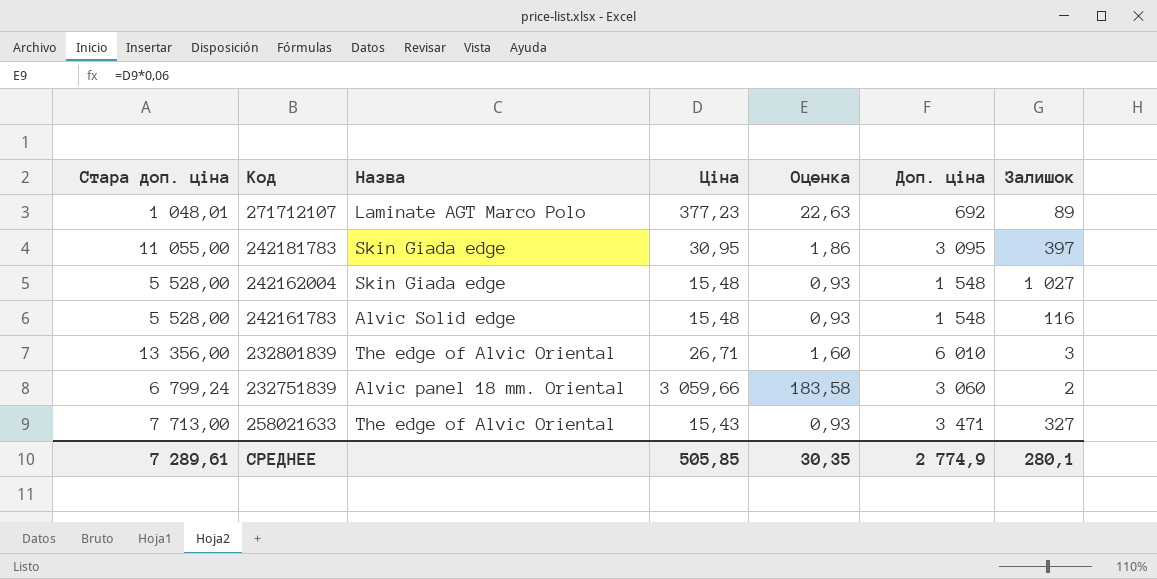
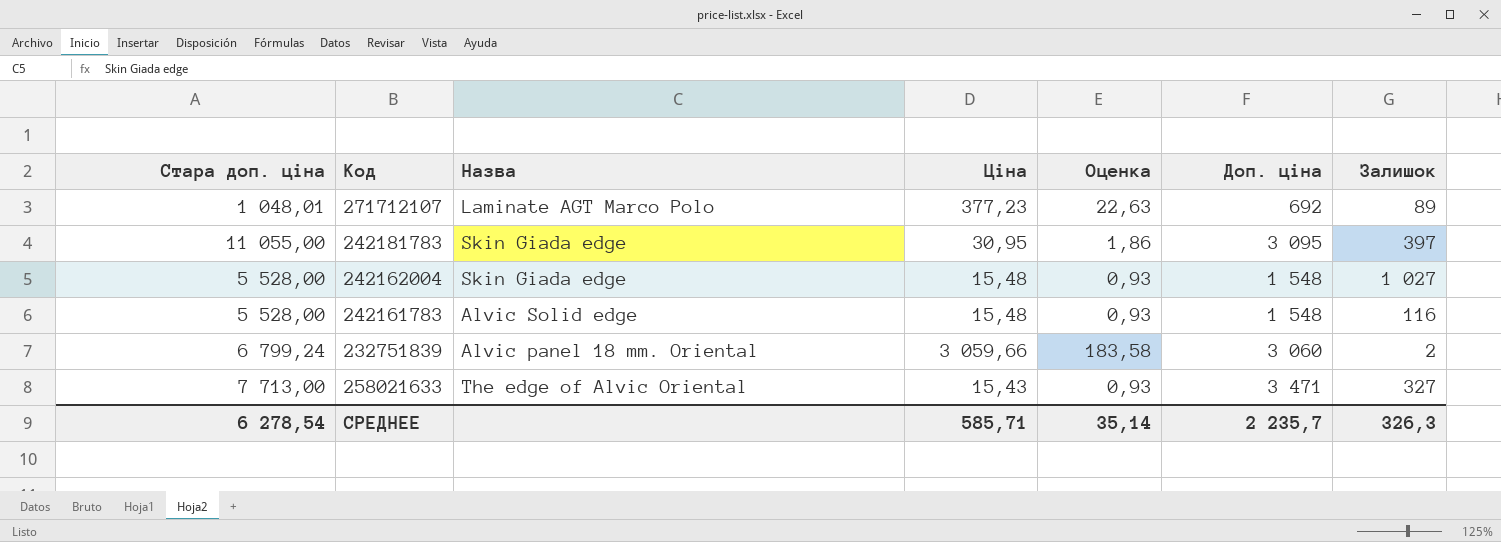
row 232801839: 13 356,00 | The edge of Alvic Oriental | 26,71 | 1,60 | 6 010 | 3 -> none
СРЕДНЕЕ | Стара доп. ціна: 7 289,61 -> 6 278,54
СРЕДНЕЕ | Ціна: 505,85 -> 585,71
СРЕДНЕЕ | Оценка: 30,35 -> 35,14
СРЕДНЕЕ | Доп. ціна: 2 774,9 -> 2 235,7
СРЕДНЕЕ | Залишок: 280,1 -> 326,3

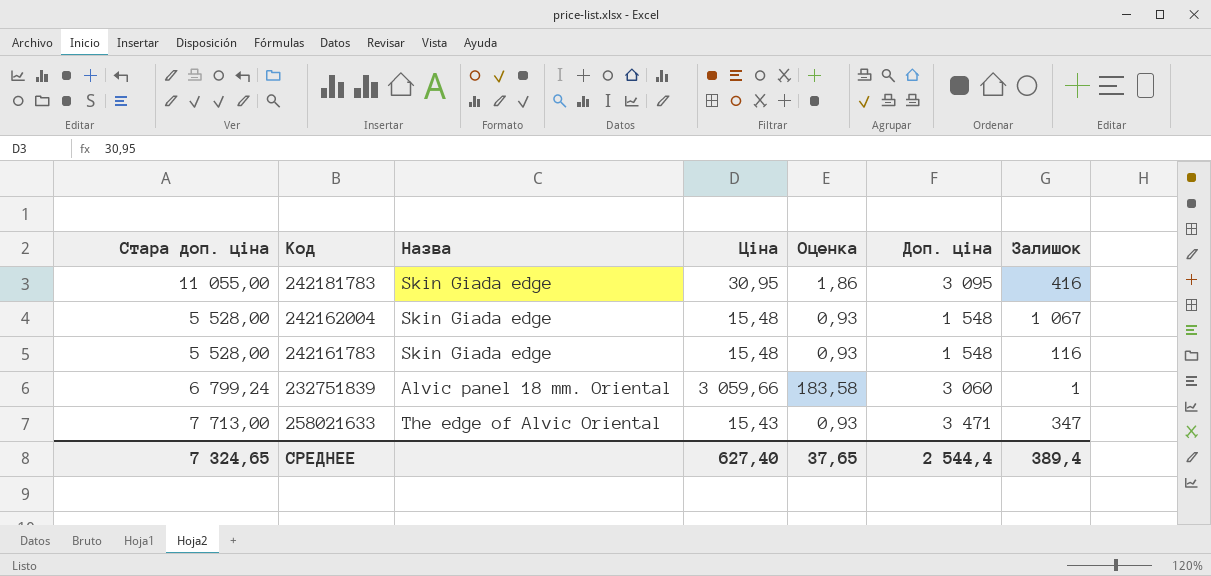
row 271712107: 1 048,01 | Laminate AGT Marco Polo | 377,23 | 22,63 | 692 | 89 -> none
242181783 | Залишок: 397 -> 416
242162004 | Залишок: 1 027 -> 1 067
242161783 | Назва: Alvic Solid edge -> Skin Giada edge
232751839 | Залишок: 2 -> 1
258021633 | Залишок: 327 -> 347
СРЕДНЕЕ | Стара доп. ціна: 6 278,54 -> 7 324,65
СРЕДНЕЕ | Ціна: 585,71 -> 627,40
СРЕДНЕЕ | Оценка: 35,14 -> 37,65
СРЕДНЕЕ | Доп. ціна: 2 235,7 -> 2 544,4
СРЕДНЕЕ | Залишок: 326,3 -> 389,4

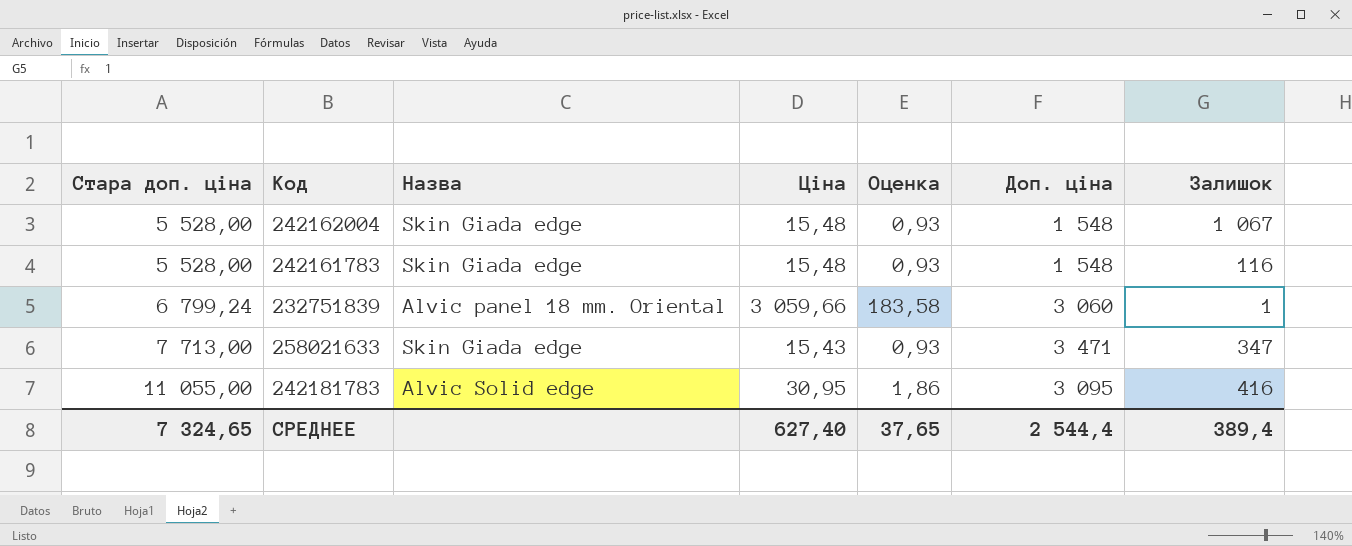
row order: none -> Стара доп. ціна ascending
258021633 | Назва: The edge of Alvic Oriental -> Skin Giada edge
242181783 | Назва: Skin Giada edge -> Alvic Solid edge

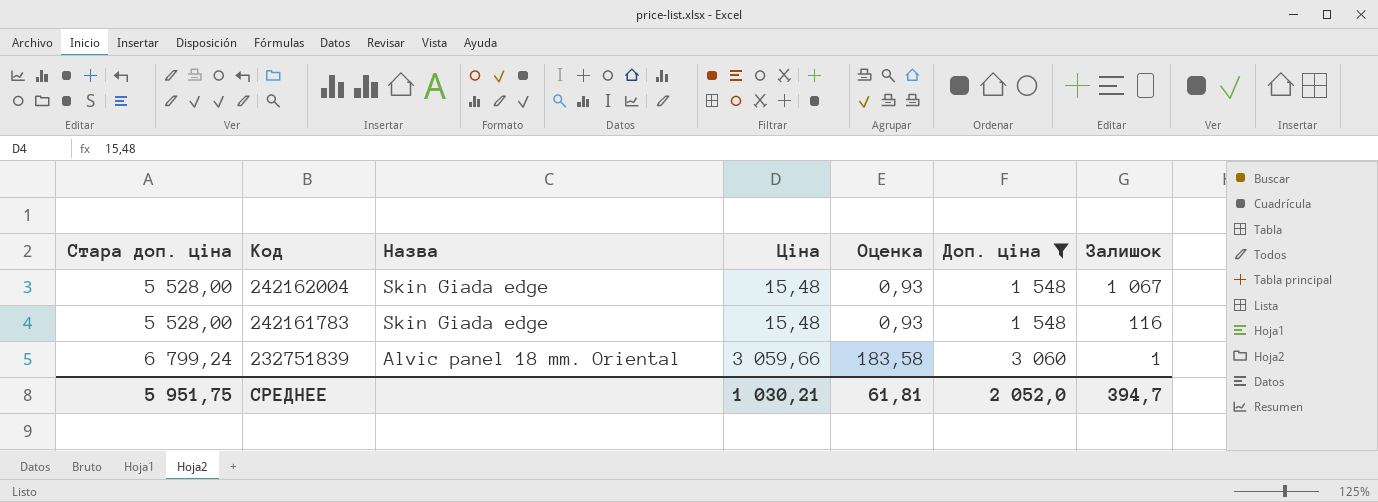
filter: none -> Доп. ціна <= 3 060
СРЕДНЕЕ | Стара доп. ціна: 7 324,65 -> 5 951,75
СРЕДНЕЕ | Ціна: 627,40 -> 1 030,21
СРЕДНЕЕ | Оценка: 37,65 -> 61,81
СРЕДНЕЕ | Доп. ціна: 2 544,4 -> 2 052,0
СРЕДНЕЕ | Залишок: 389,4 -> 394,7

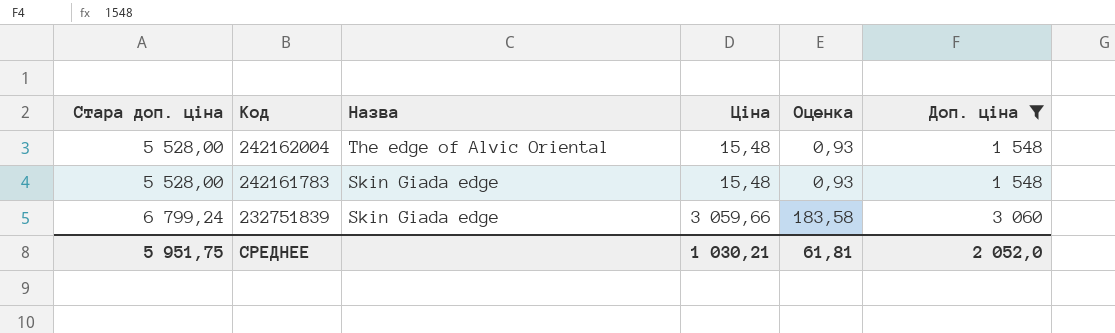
column Залишок | position: 7 -> none
242162004 | Назва: Skin Giada edge -> The edge of Alvic Oriental
232751839 | Назва: Alvic panel 18 mm. Oriental -> Skin Giada edge

